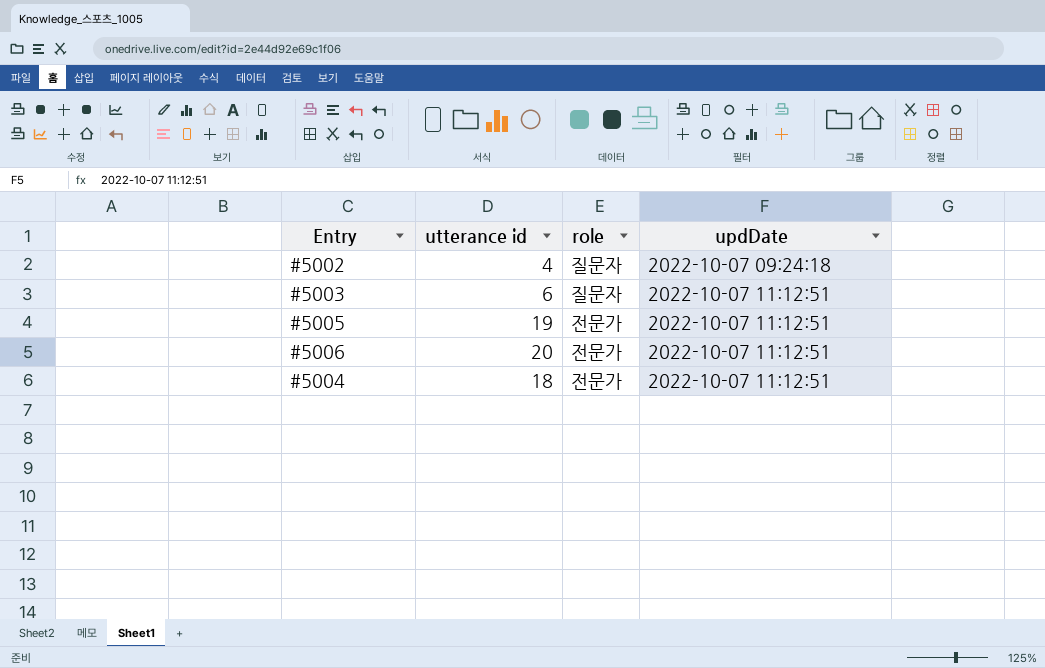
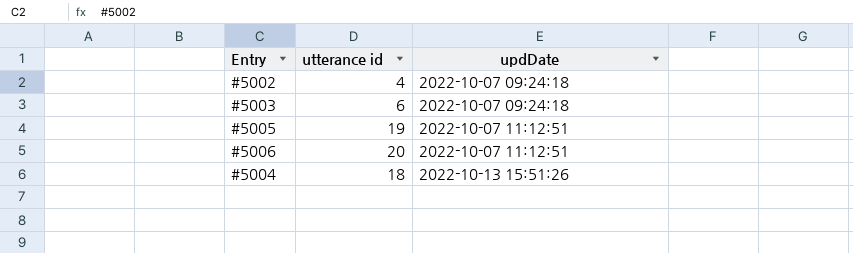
column role | position: 3 -> none
#5003 | updDate: 2022-10-07 11:12:51 -> 2022-10-07 09:24:18
#5004 | updDate: 2022-10-07 11:12:51 -> 2022-10-13 15:51:26

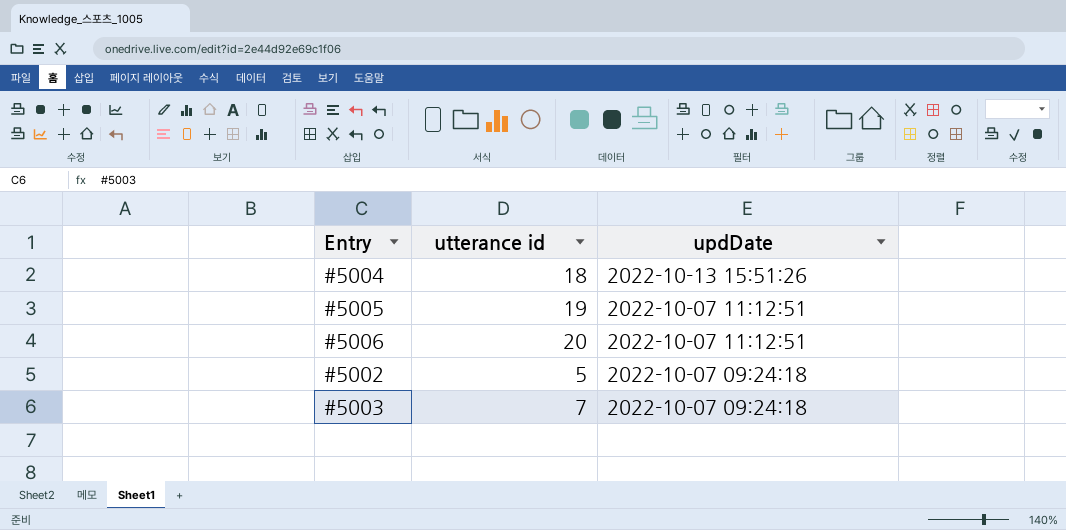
row order: updDate ascending -> updDate descending
#5002 | utterance id: 4 -> 5
#5003 | utterance id: 6 -> 7

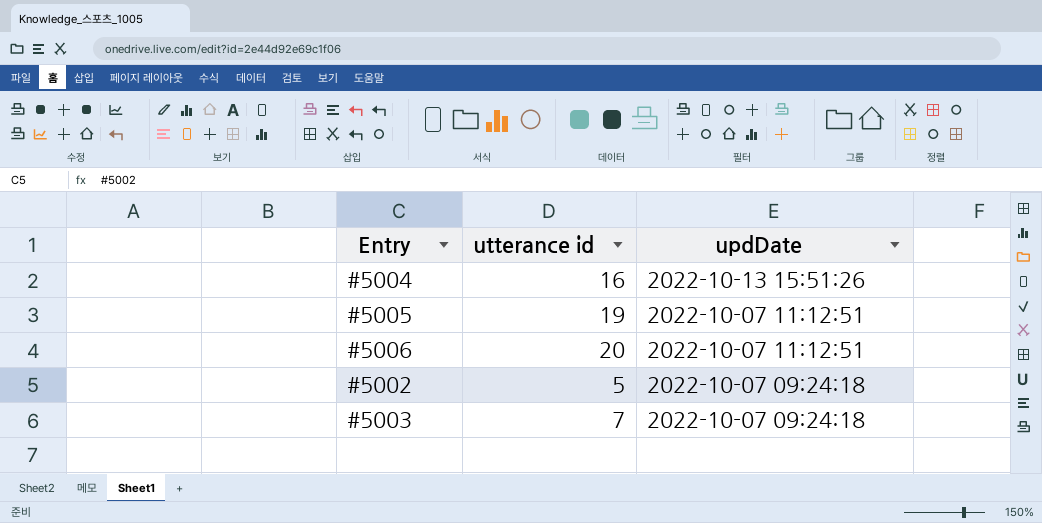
#5004 | utterance id: 18 -> 16

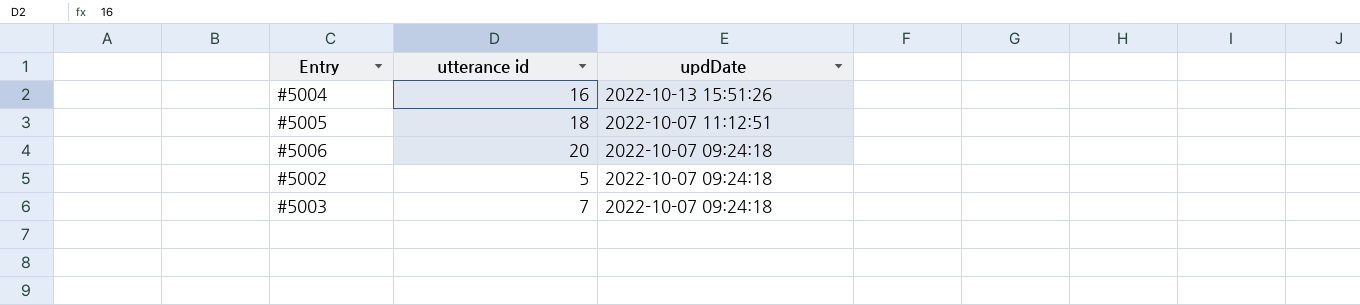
#5005 | utterance id: 19 -> 18
#5006 | updDate: 2022-10-07 11:12:51 -> 2022-10-07 09:24:18

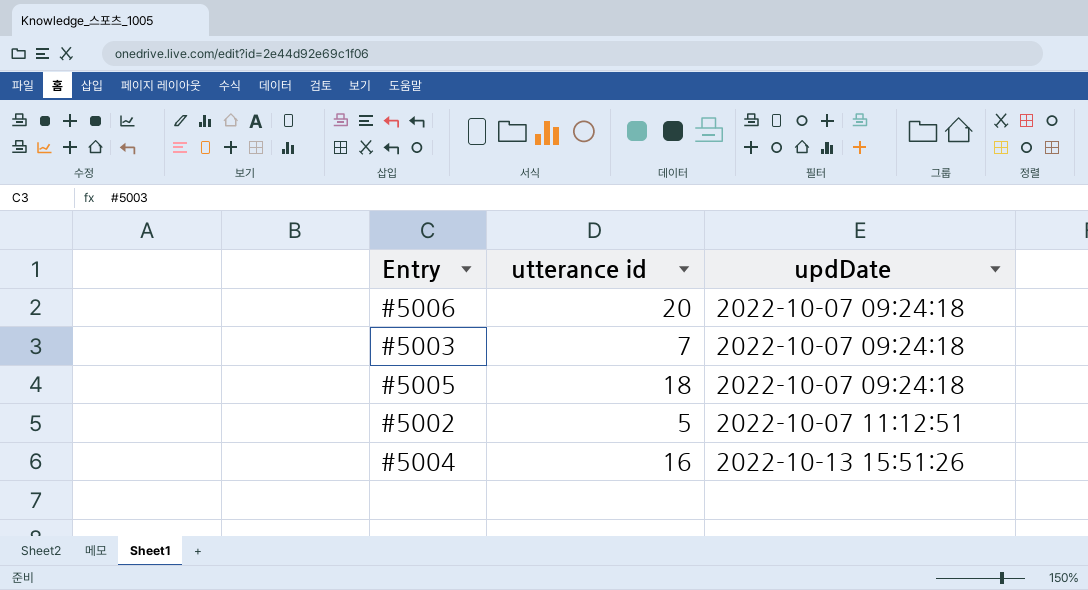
row order: updDate descending -> updDate ascending
#5005 | updDate: 2022-10-07 11:12:51 -> 2022-10-07 09:24:18
#5002 | updDate: 2022-10-07 09:24:18 -> 2022-10-07 11:12:51

